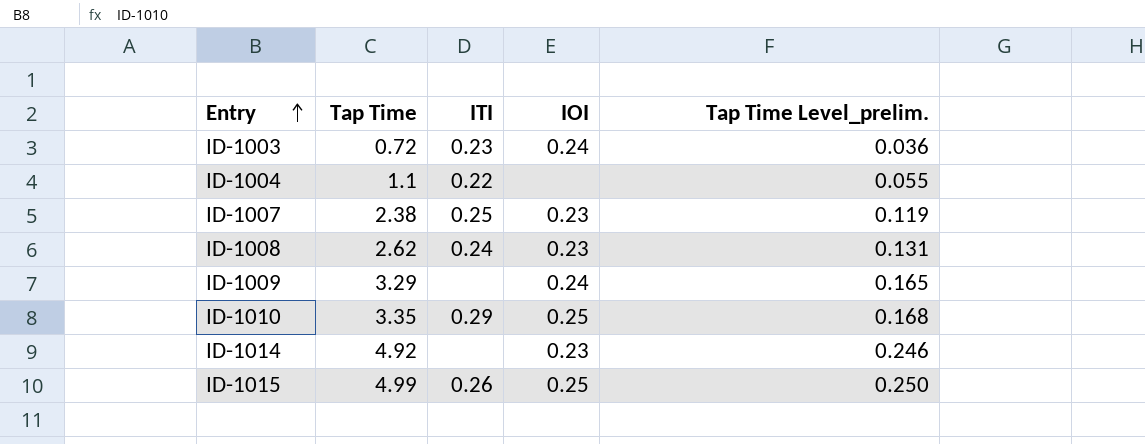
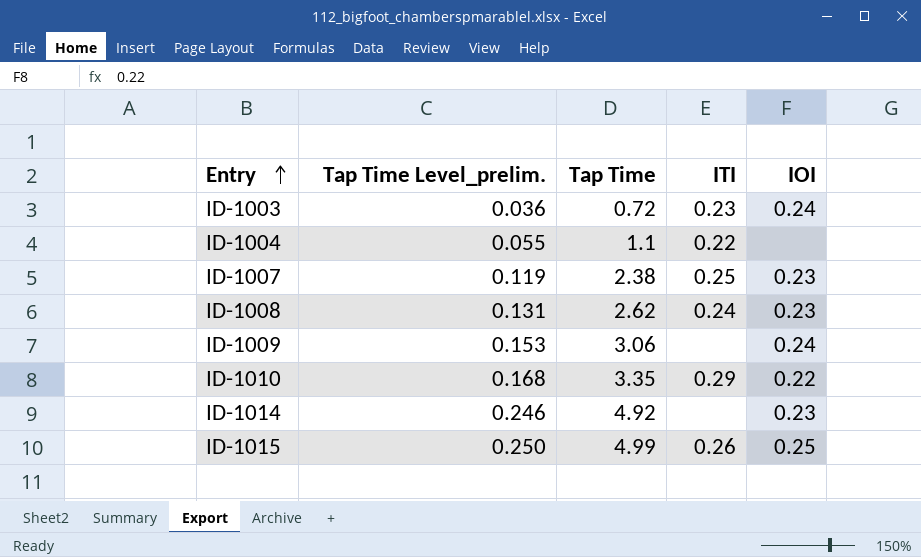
column Tap Time Level_prelim. | position: 5 -> 2
ID-1009 | Tap Time Level_prelim.: 0.165 -> 0.153
ID-1009 | Tap Time: 3.29 -> 3.06
ID-1010 | IOI: 0.25 -> 0.22

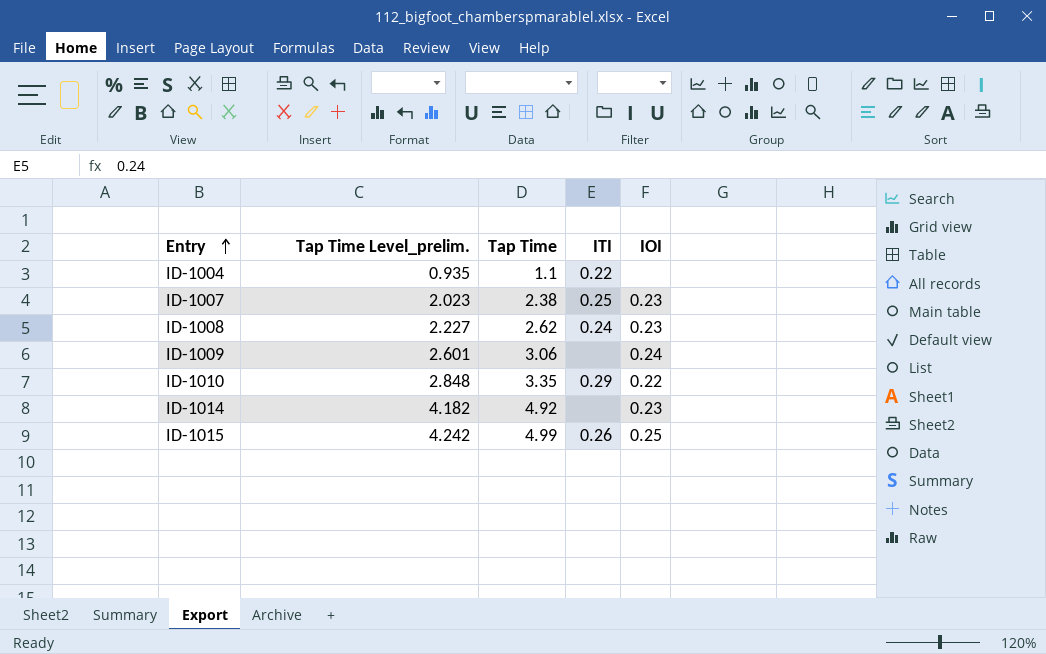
column Tap Time Level_prelim. | formula: [Tap Time] * 0.05 -> [Tap Time] * 0.85
row ID-1003: 0.036 | 0.72 | 0.23 | 0.24 -> none

